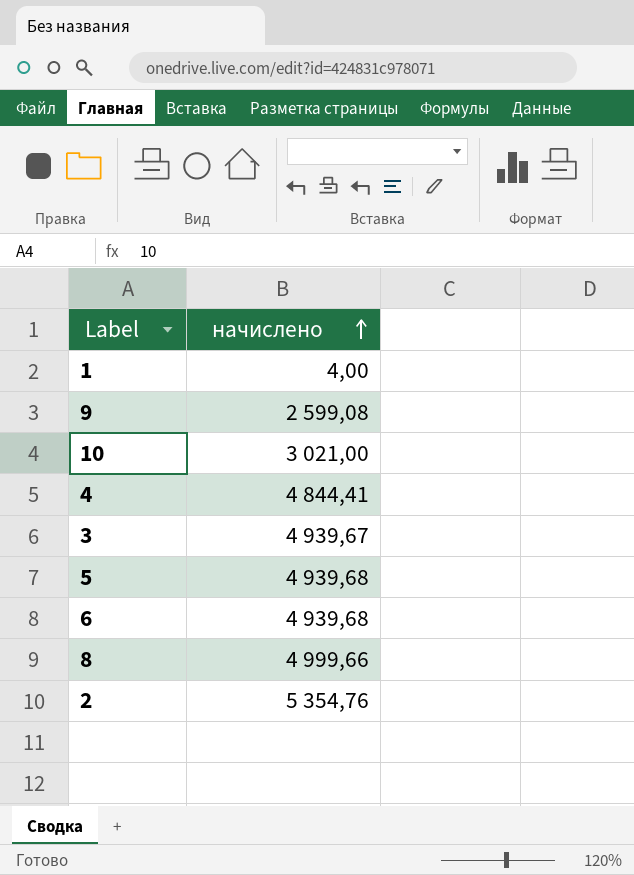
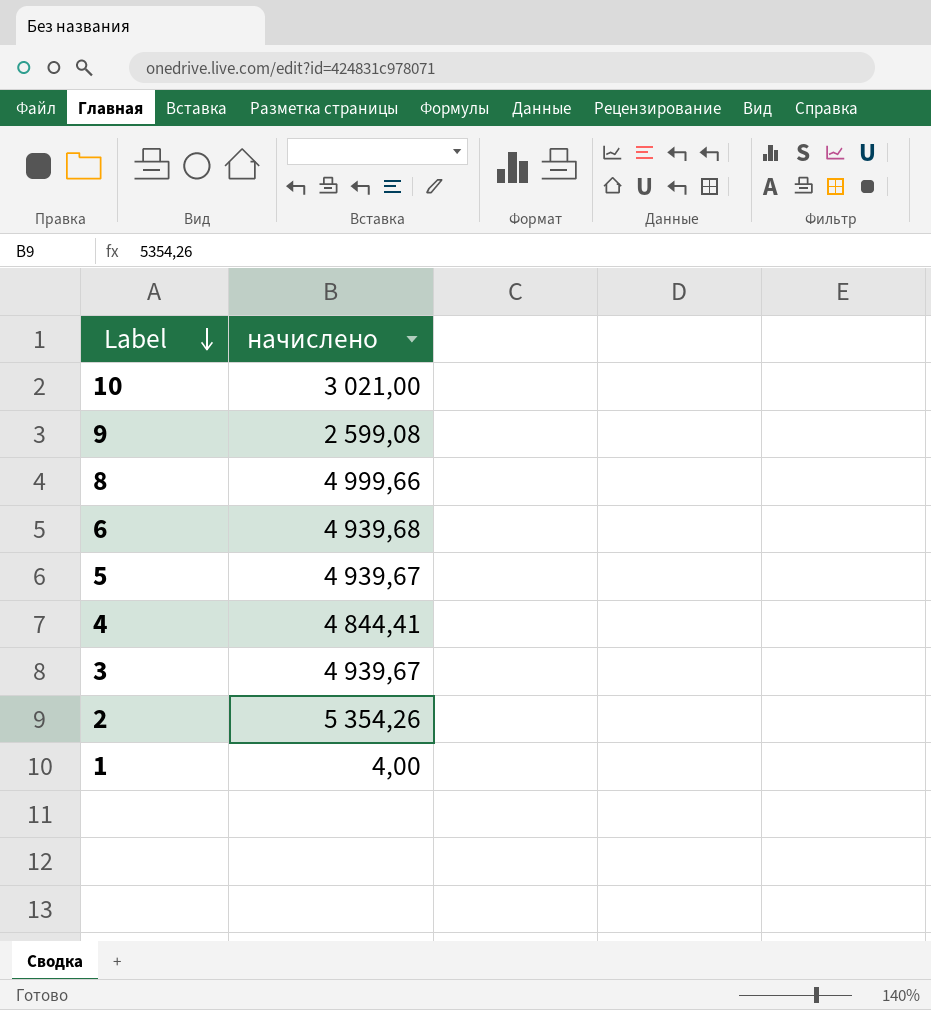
row order: начислено ascending -> Label descending
5 | начислено: 4 939,68 -> 4 939,67
2 | начислено: 5 354,76 -> 5 354,26

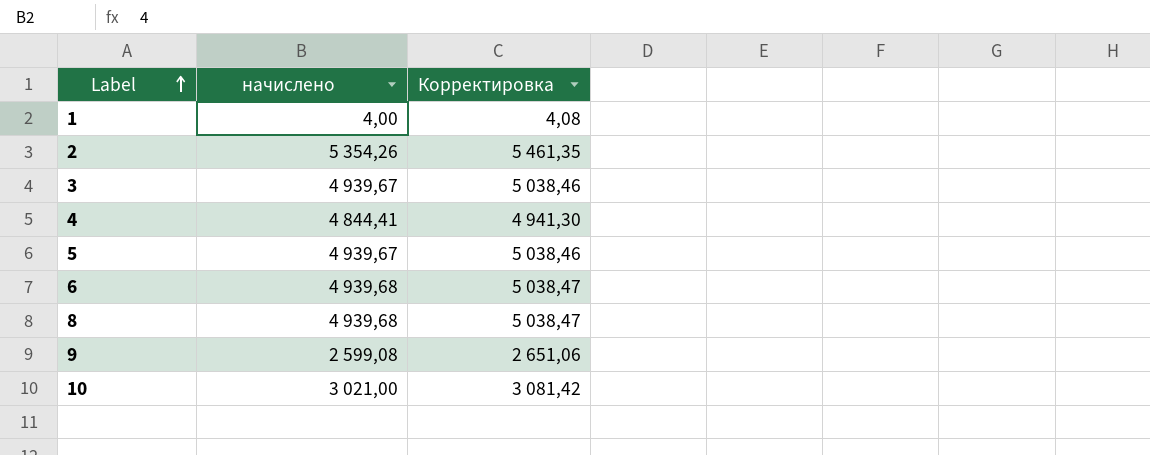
row order: Label descending -> Label ascending
column Корректировка | formula: none -> [начислено] * 1,02
8 | начислено: 4 999,66 -> 4 939,68

